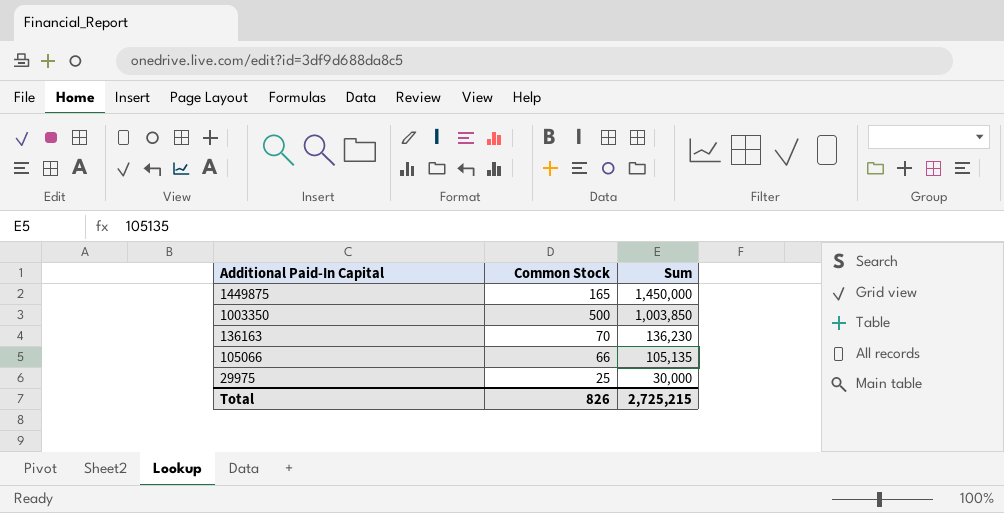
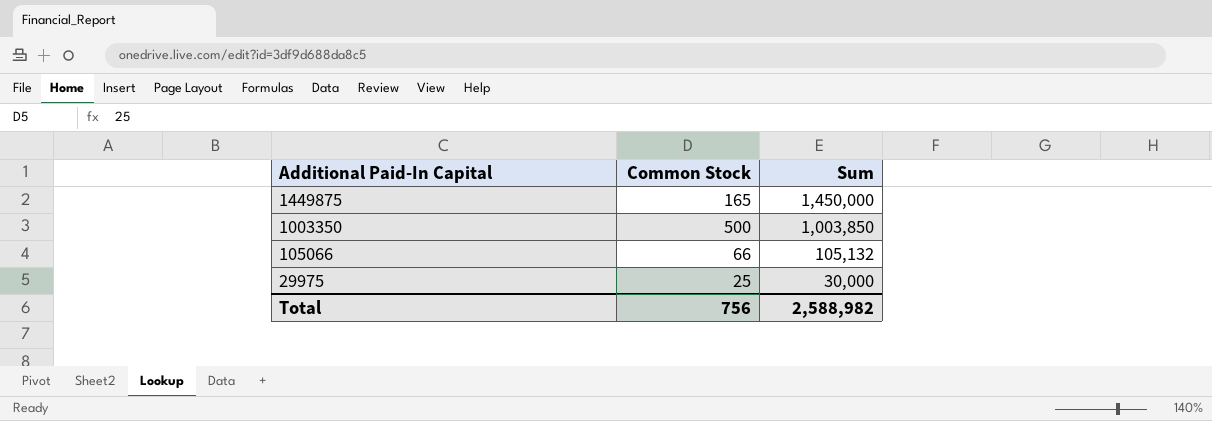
row 136163: 70 | 136,230 -> none
105066 | Sum: 105,135 -> 105,132
Total | Common Stock: 826 -> 756
Total | Sum: 2,725,215 -> 2,588,982

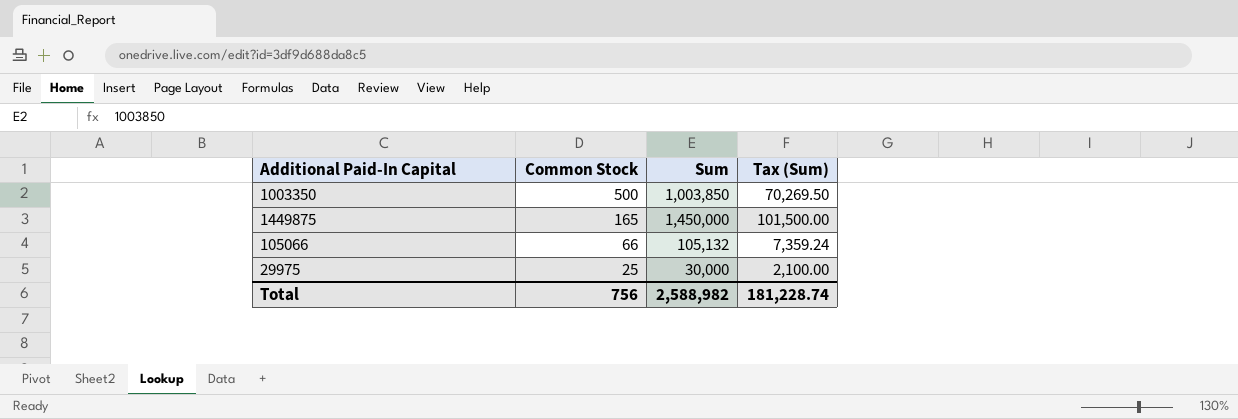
row order: Additional Paid-In Capital descending -> Common Stock descending
column Tax (Sum) | formula: none -> [Sum] * 0.07

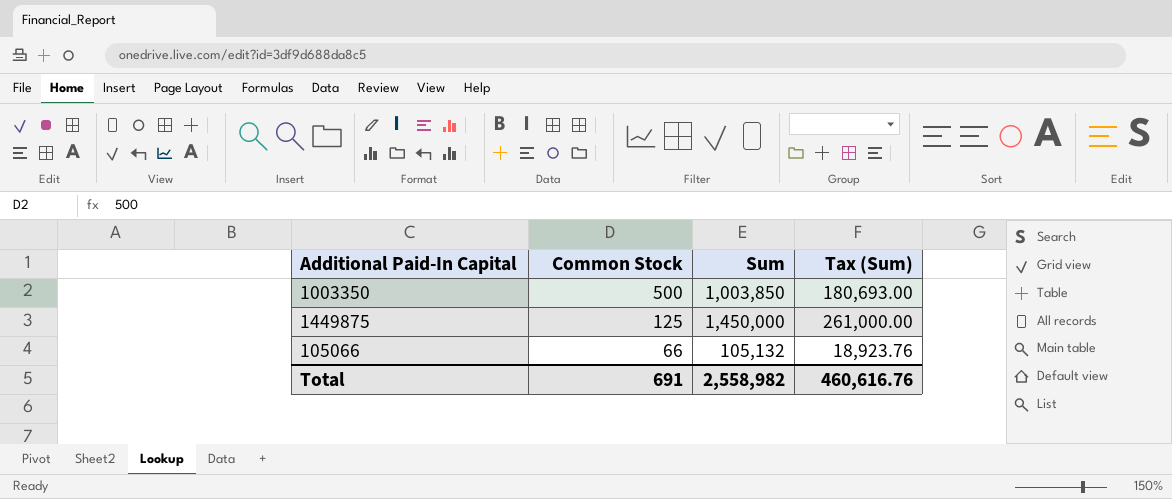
column Tax (Sum) | formula: [Sum] * 0.07 -> [Sum] * 0.18
row 29975: 25 | 30,000 | 2,100.00 -> none
1449875 | Common Stock: 165 -> 125
Total | Common Stock: 756 -> 691
Total | Sum: 2,588,982 -> 2,558,982
Total | Tax (Sum): 181,228.74 -> 460,616.76

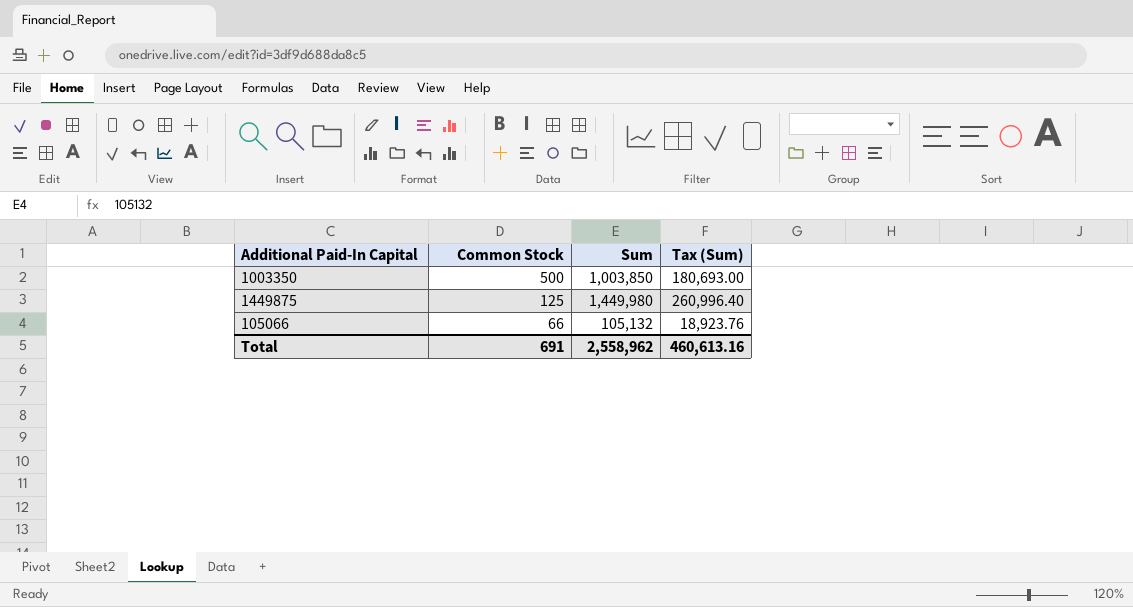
1449875 | Sum: 1,450,000 -> 1,449,980
1449875 | Tax (Sum): 261,000.00 -> 260,996.40
Total | Sum: 2,558,982 -> 2,558,962
Total | Tax (Sum): 460,616.76 -> 460,613.16

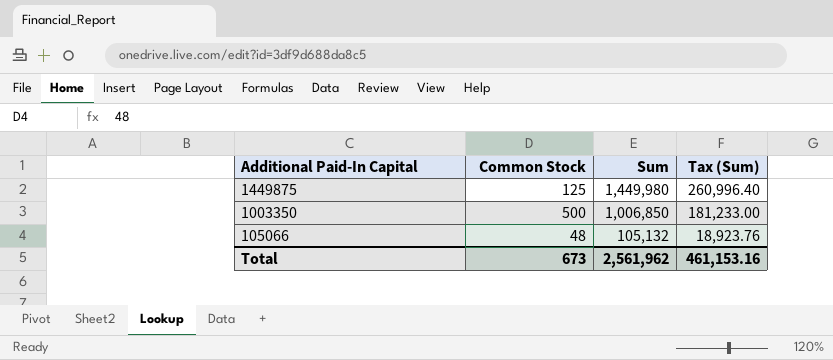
row order: Common Stock descending -> Additional Paid-In Capital descending
1003350 | Sum: 1,003,850 -> 1,006,850
1003350 | Tax (Sum): 180,693.00 -> 181,233.00
105066 | Common Stock: 66 -> 48
Total | Common Stock: 691 -> 673
Total | Sum: 2,558,962 -> 2,561,962
Total | Tax (Sum): 460,613.16 -> 461,153.16

